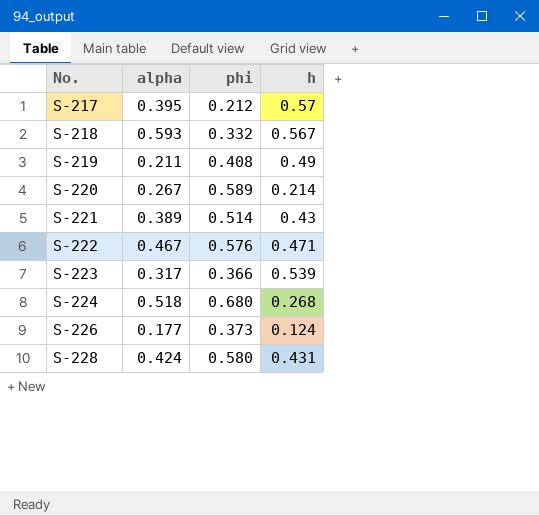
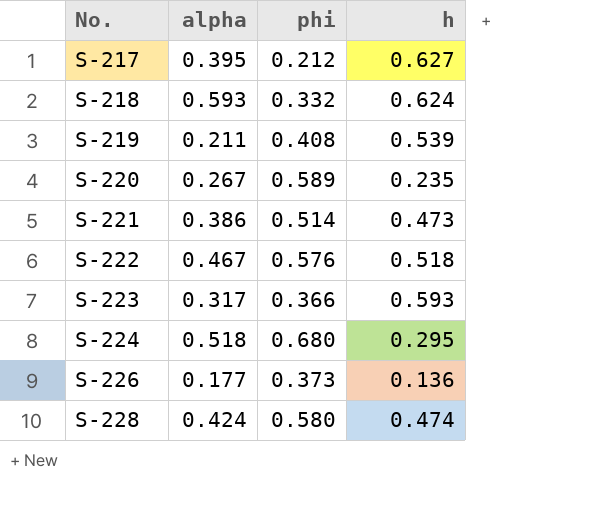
S-217 | h: 0.57 -> 0.627
S-218 | h: 0.567 -> 0.624
S-219 | h: 0.49 -> 0.539
S-220 | h: 0.214 -> 0.235
S-221 | alpha: 0.389 -> 0.386
S-221 | h: 0.43 -> 0.473
S-222 | h: 0.471 -> 0.518
S-223 | h: 0.539 -> 0.593
S-224 | h: 0.268 -> 0.295
S-226 | h: 0.124 -> 0.136
S-228 | h: 0.431 -> 0.474

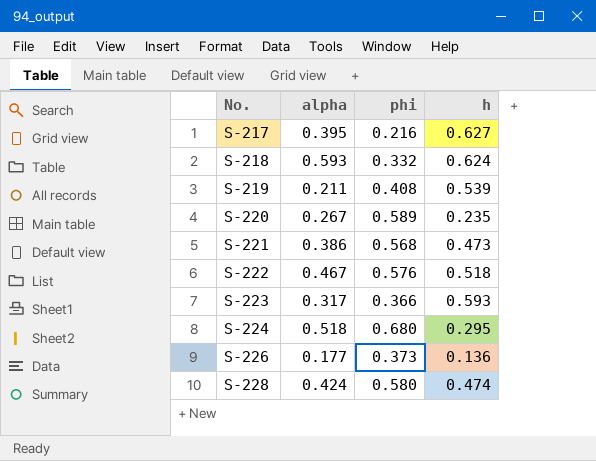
S-217 | phi: 0.212 -> 0.216
S-221 | phi: 0.514 -> 0.568

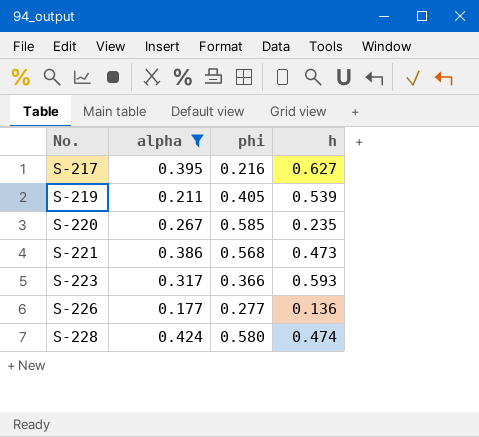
filter: none -> alpha <= 0.424
S-219 | phi: 0.408 -> 0.405
S-220 | phi: 0.589 -> 0.585
S-226 | phi: 0.373 -> 0.277

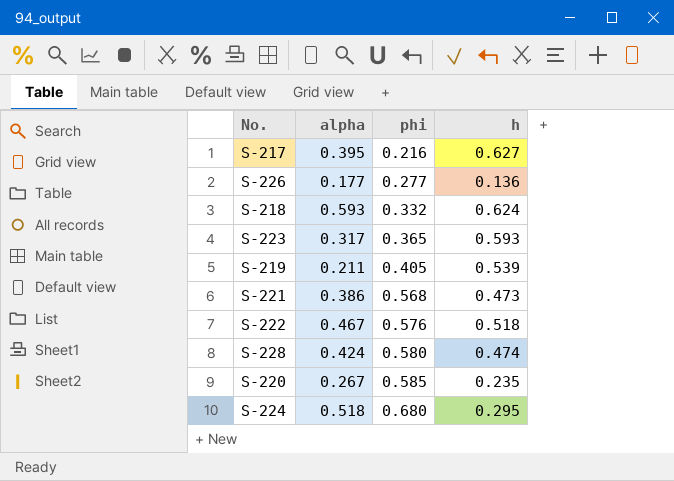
filter: alpha <= 0.424 -> none
row order: No. ascending -> phi ascending
S-223 | phi: 0.366 -> 0.365

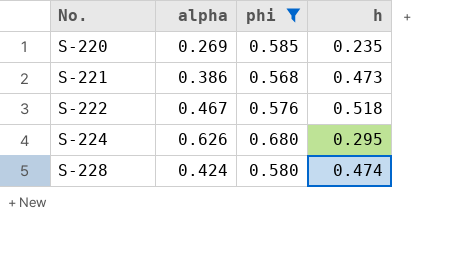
filter: none -> phi >= 0.568
row order: phi ascending -> No. ascending
S-220 | alpha: 0.267 -> 0.269
S-224 | alpha: 0.518 -> 0.626

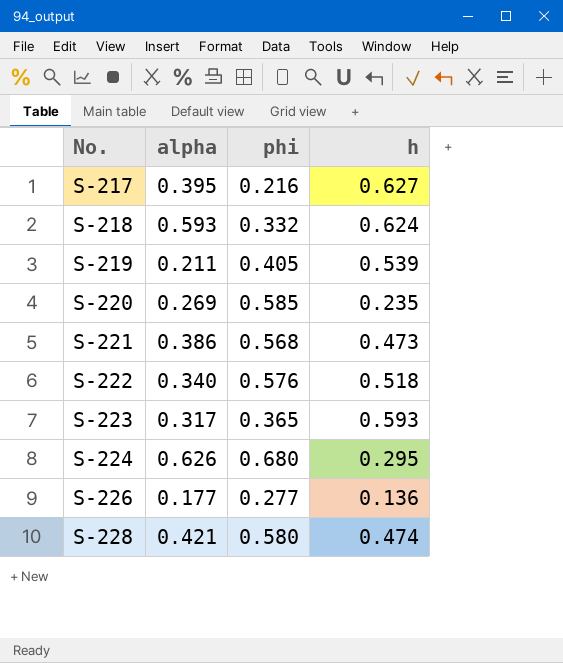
filter: phi >= 0.568 -> none
S-222 | alpha: 0.467 -> 0.340
S-228 | alpha: 0.424 -> 0.421

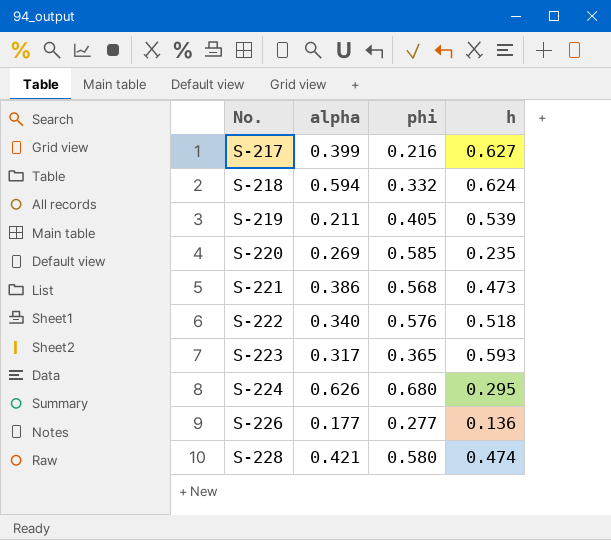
S-217 | alpha: 0.395 -> 0.399
S-218 | alpha: 0.593 -> 0.594

